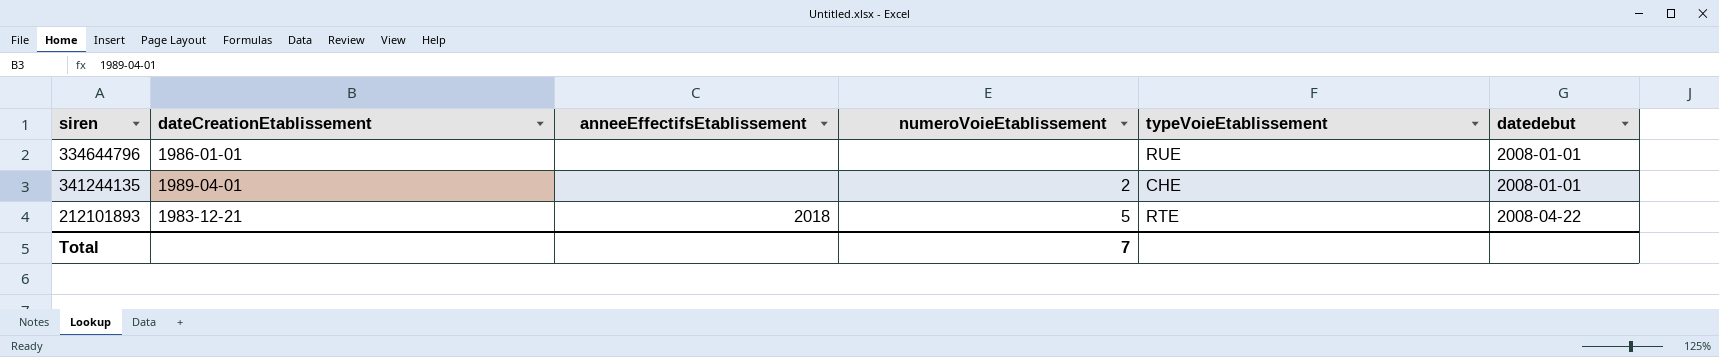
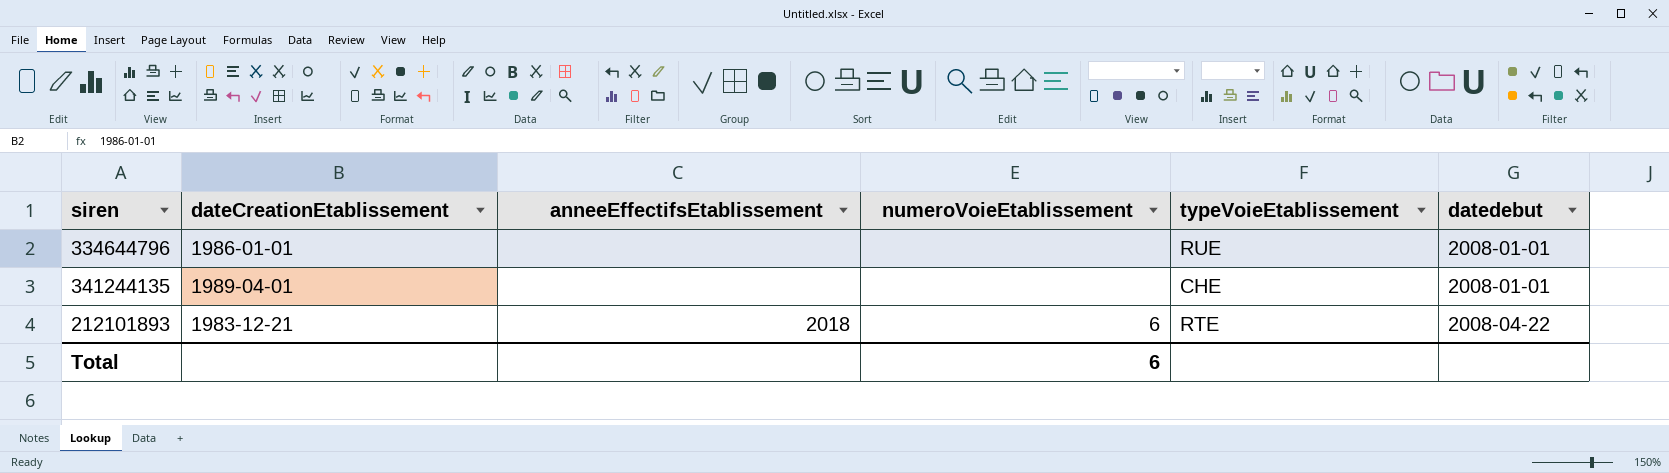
341244135 | numeroVoieEtablissement: 2 -> none
212101893 | numeroVoieEtablissement: 5 -> 6
Total | numeroVoieEtablissement: 7 -> 6

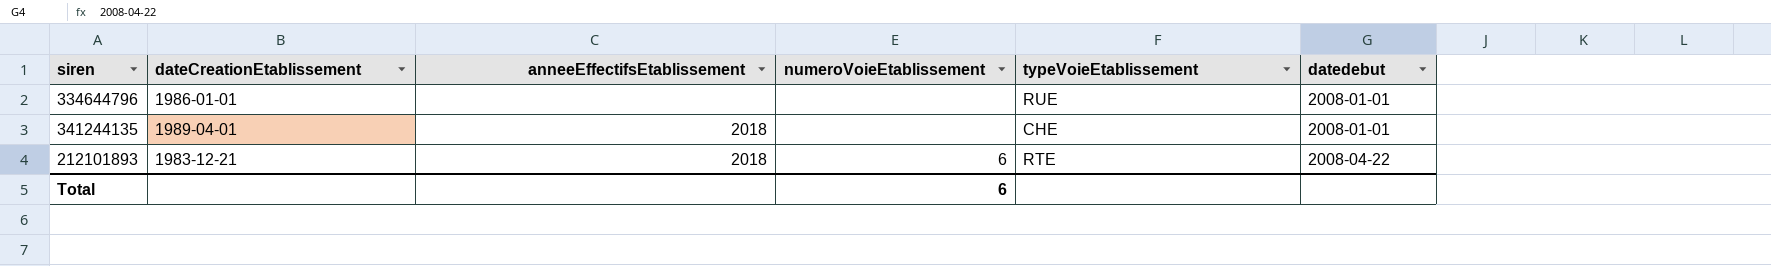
341244135 | anneeEffectifsEtablissement: none -> 2018

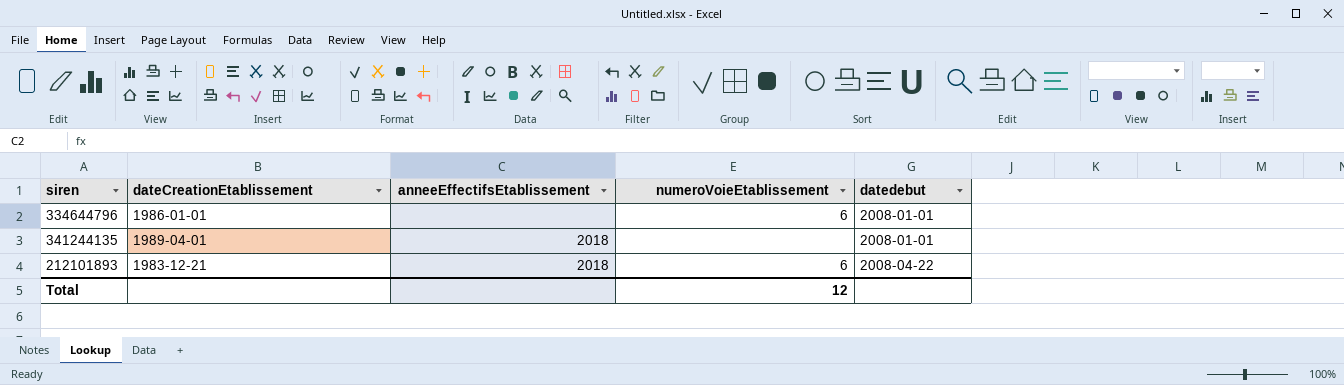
column typeVoieEtablissement | position: 5 -> none
334644796 | numeroVoieEtablissement: none -> 6
Total | numeroVoieEtablissement: 6 -> 12

